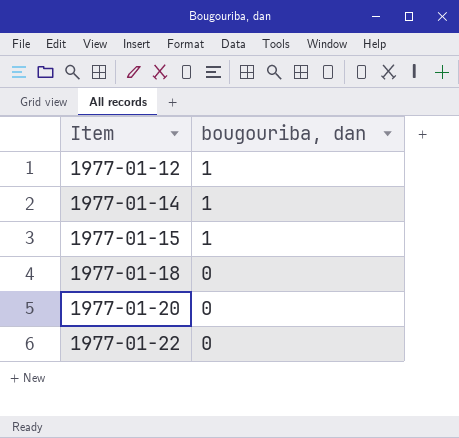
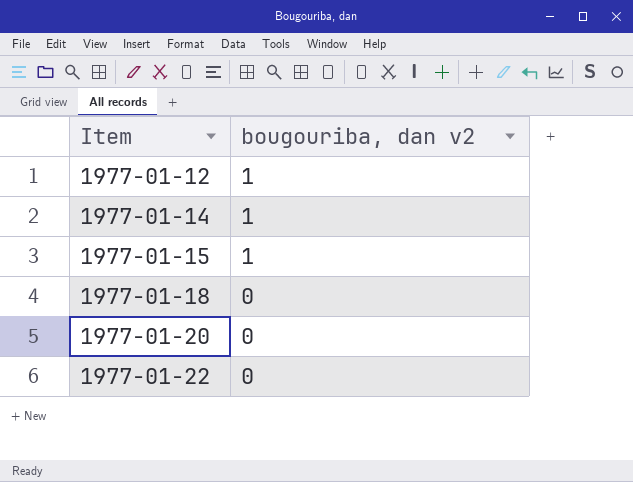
column name: bougouriba, dan -> bougouriba, dan v2

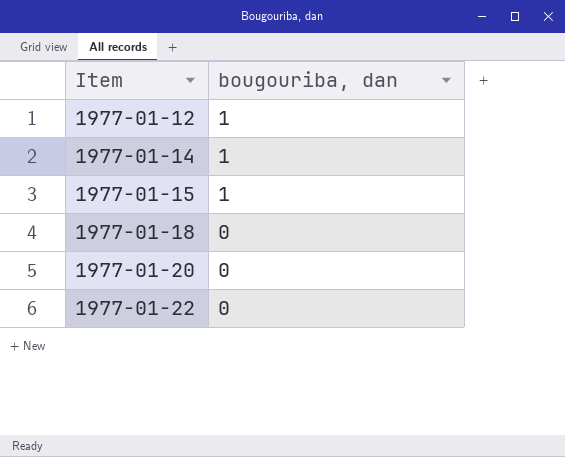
column name: bougouriba, dan v2 -> bougouriba, dan

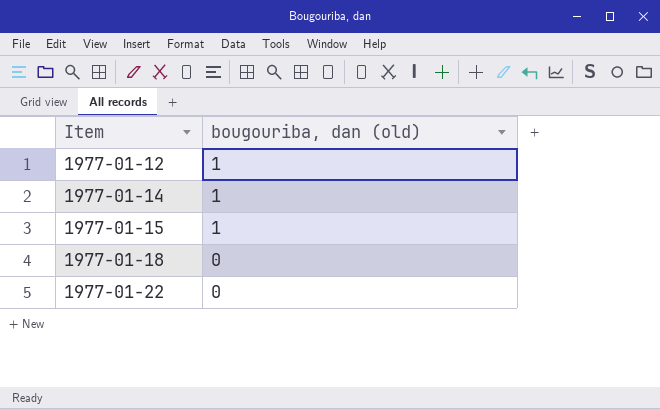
column name: bougouriba, dan -> bougouriba, dan (old)
row 1977-01-20: 0 -> none

